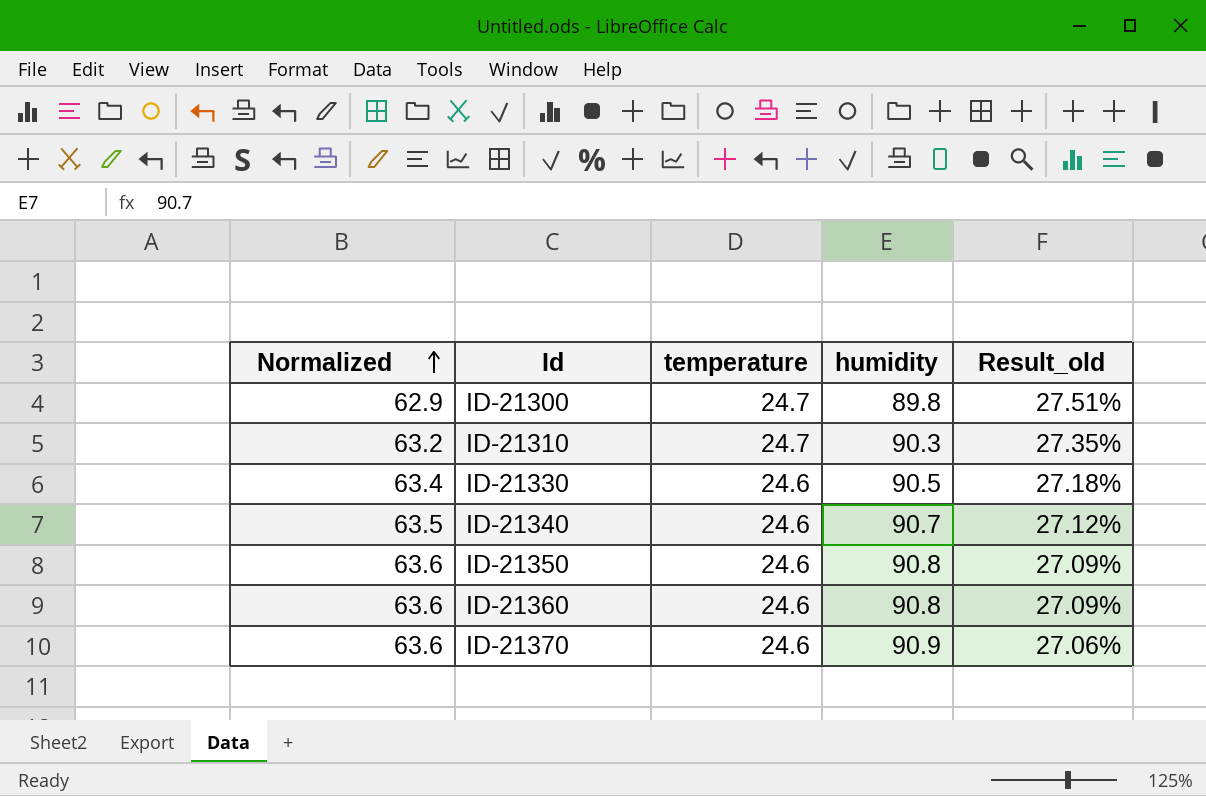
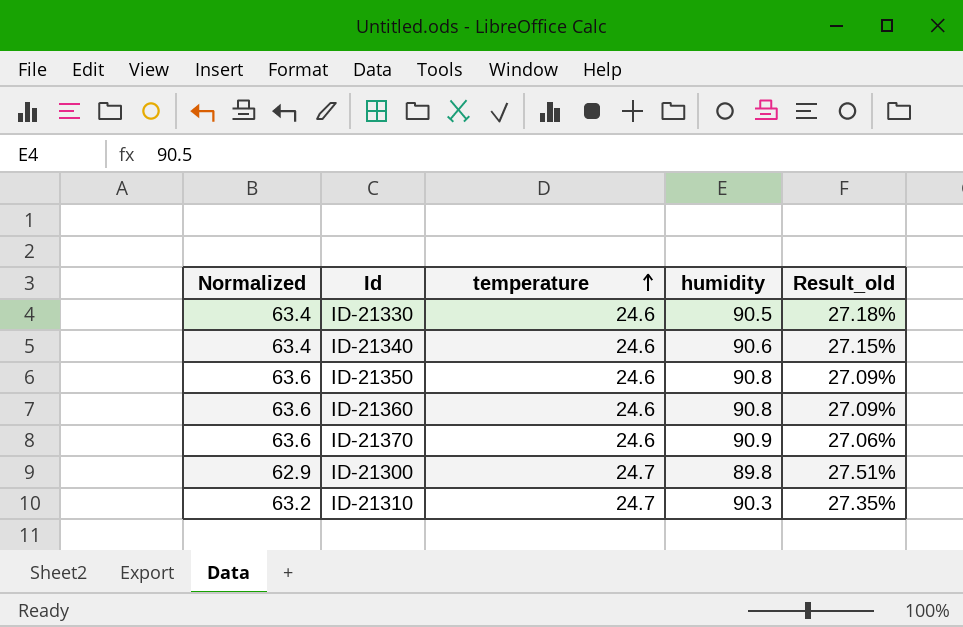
row order: Normalized ascending -> temperature ascending
ID-21340 | Normalized: 63.5 -> 63.4
ID-21340 | humidity: 90.7 -> 90.6
ID-21340 | Result_old: 27.12% -> 27.15%

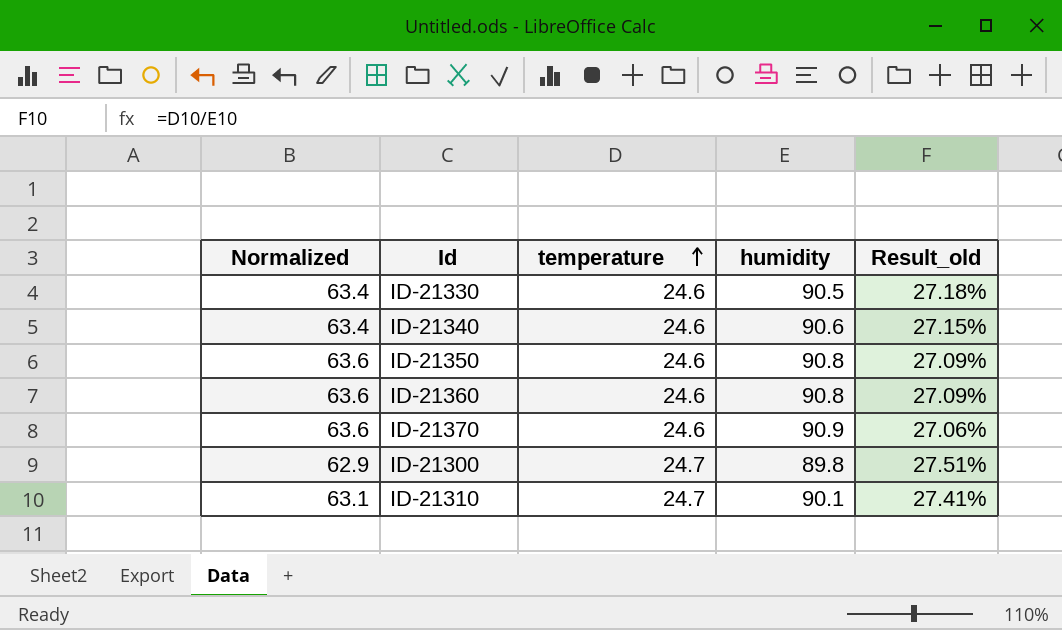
ID-21310 | Normalized: 63.2 -> 63.1
ID-21310 | humidity: 90.3 -> 90.1
ID-21310 | Result_old: 27.35% -> 27.41%

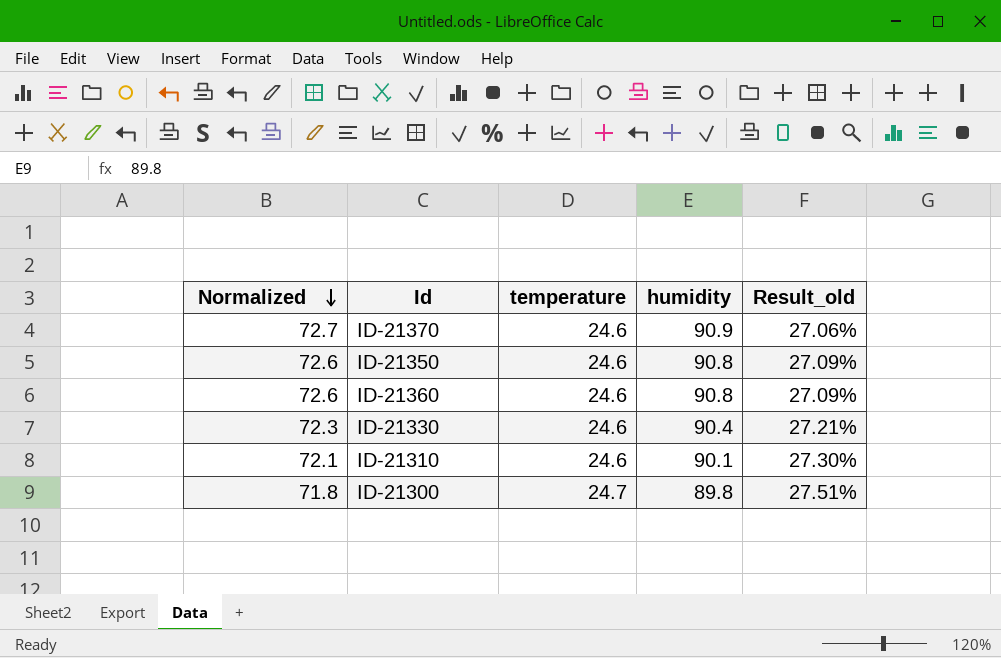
row order: temperature ascending -> Normalized descending
column Normalized | formula: [humidity] * 0.7 -> [humidity] * 0.8
row ID-21340: 63.4 | 24.6 | 90.6 | 27.15% -> none
ID-21330 | humidity: 90.5 -> 90.4
ID-21330 | Result_old: 27.18% -> 27.21%
ID-21310 | temperature: 24.7 -> 24.6
ID-21310 | Result_old: 27.41% -> 27.30%

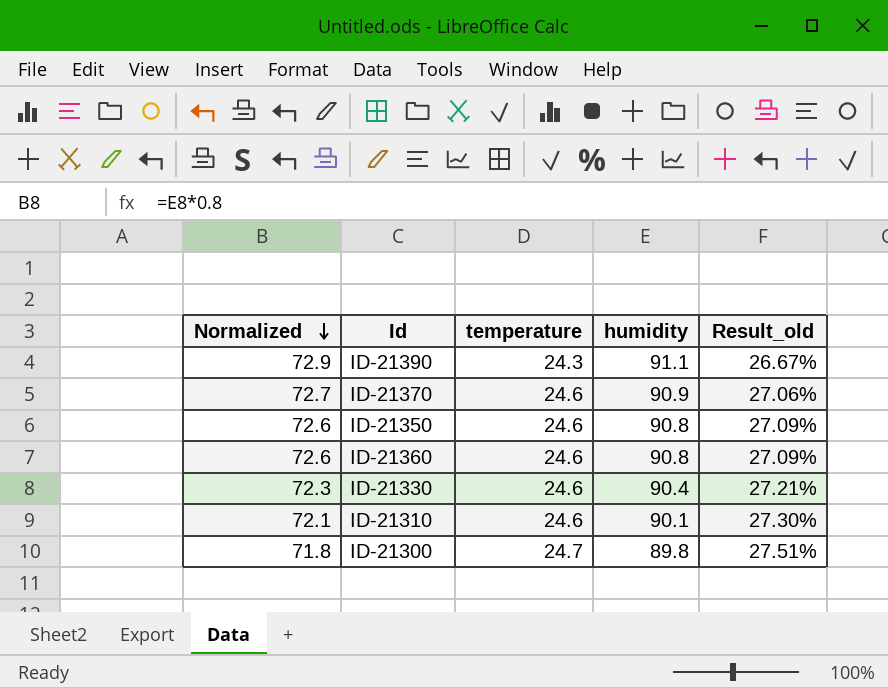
row ID-21390: none -> 72.9 | 24.3 | 91.1 | 26.67%

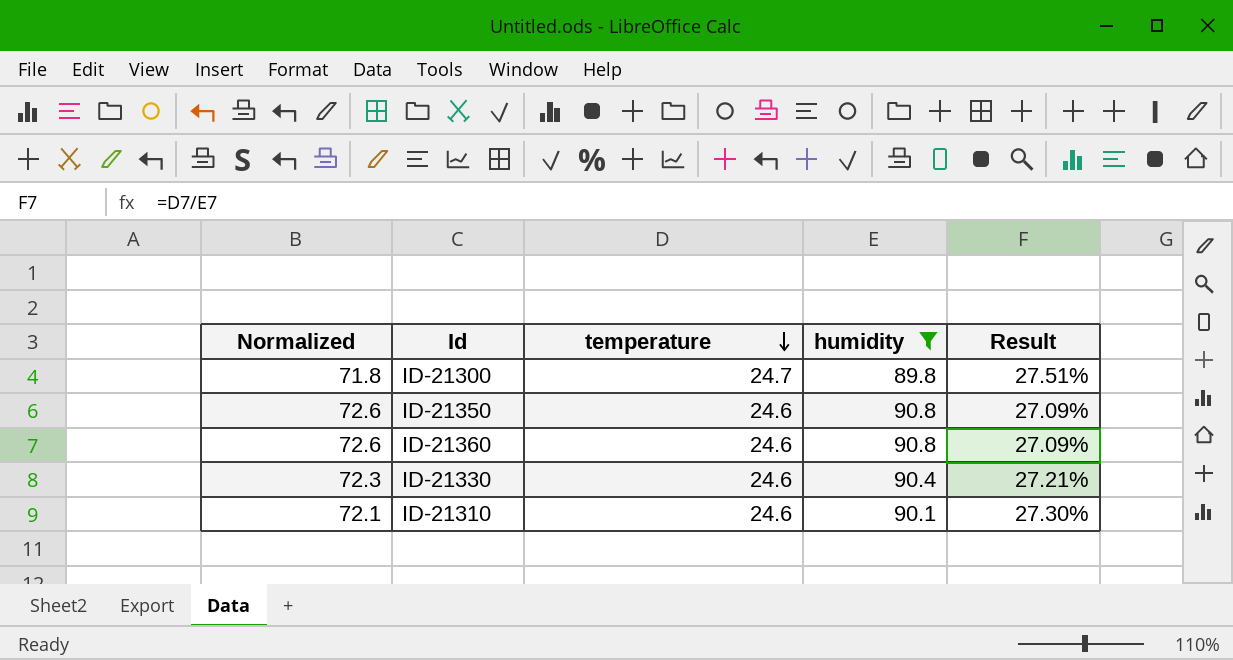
filter: none -> humidity <= 90.8
row order: Normalized descending -> temperature descending
column name: Result_old -> Result

